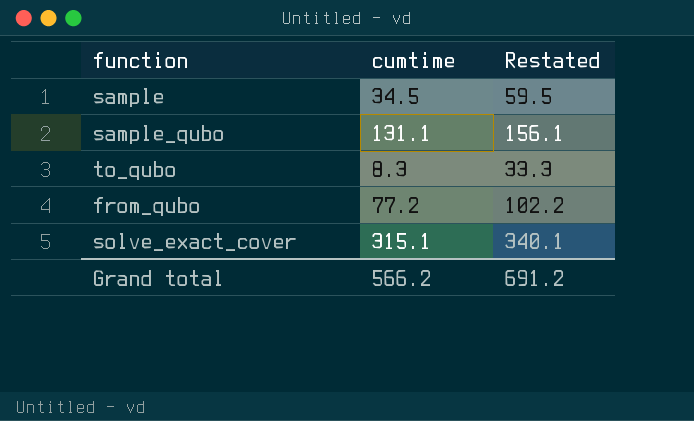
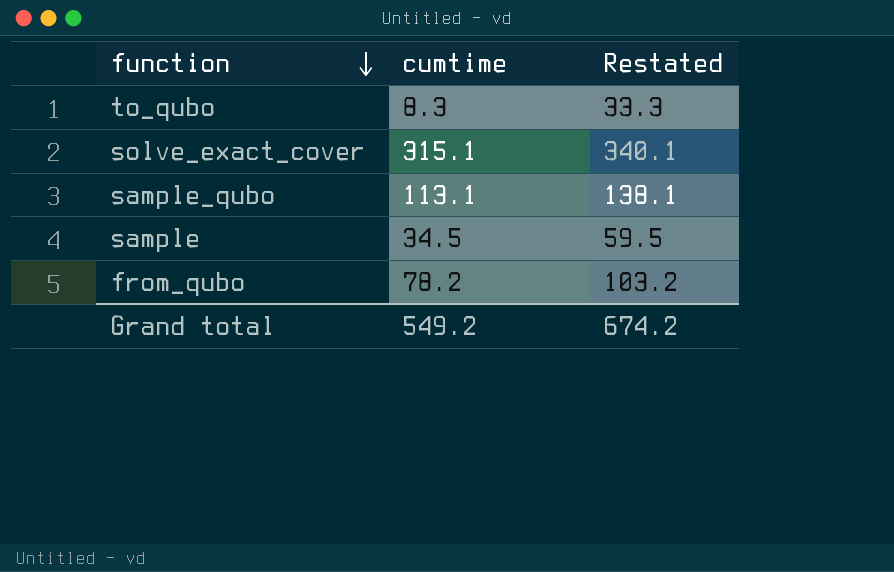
row order: none -> function descending
sample_qubo | cumtime: 131.1 -> 113.1
sample_qubo | Restated: 156.1 -> 138.1
from_qubo | cumtime: 77.2 -> 78.2
from_qubo | Restated: 102.2 -> 103.2
Grand total | cumtime: 566.2 -> 549.2
Grand total | Restated: 691.2 -> 674.2

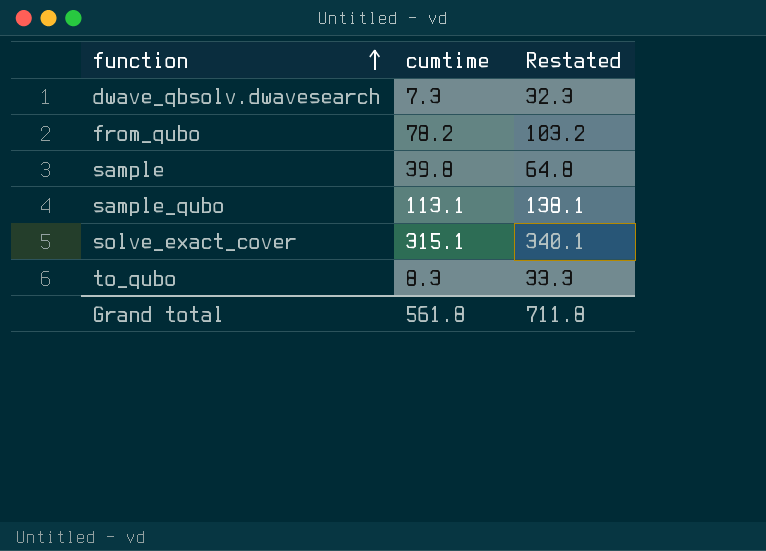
row order: function descending -> function ascending
row dwave_qbsolv.dwavesearch: none -> 7.3 | 32.3
sample | cumtime: 34.5 -> 39.8
sample | Restated: 59.5 -> 64.8
Grand total | cumtime: 549.2 -> 561.8
Grand total | Restated: 674.2 -> 711.8

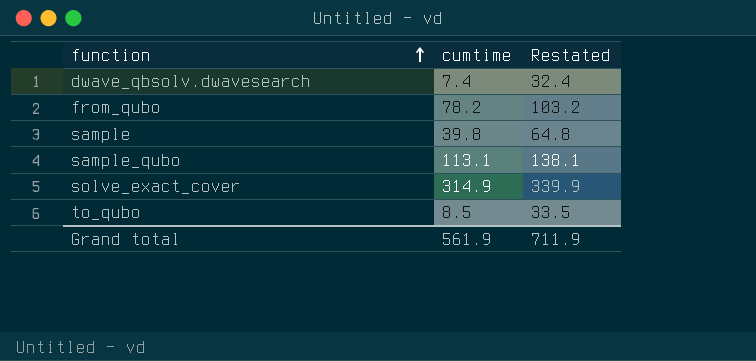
dwave_qbsolv.dwavesearch | cumtime: 7.3 -> 7.4
dwave_qbsolv.dwavesearch | Restated: 32.3 -> 32.4
solve_exact_cover | cumtime: 315.1 -> 314.9
solve_exact_cover | Restated: 340.1 -> 339.9
to_qubo | cumtime: 8.3 -> 8.5
to_qubo | Restated: 33.3 -> 33.5
Grand total | cumtime: 561.8 -> 561.9
Grand total | Restated: 711.8 -> 711.9

